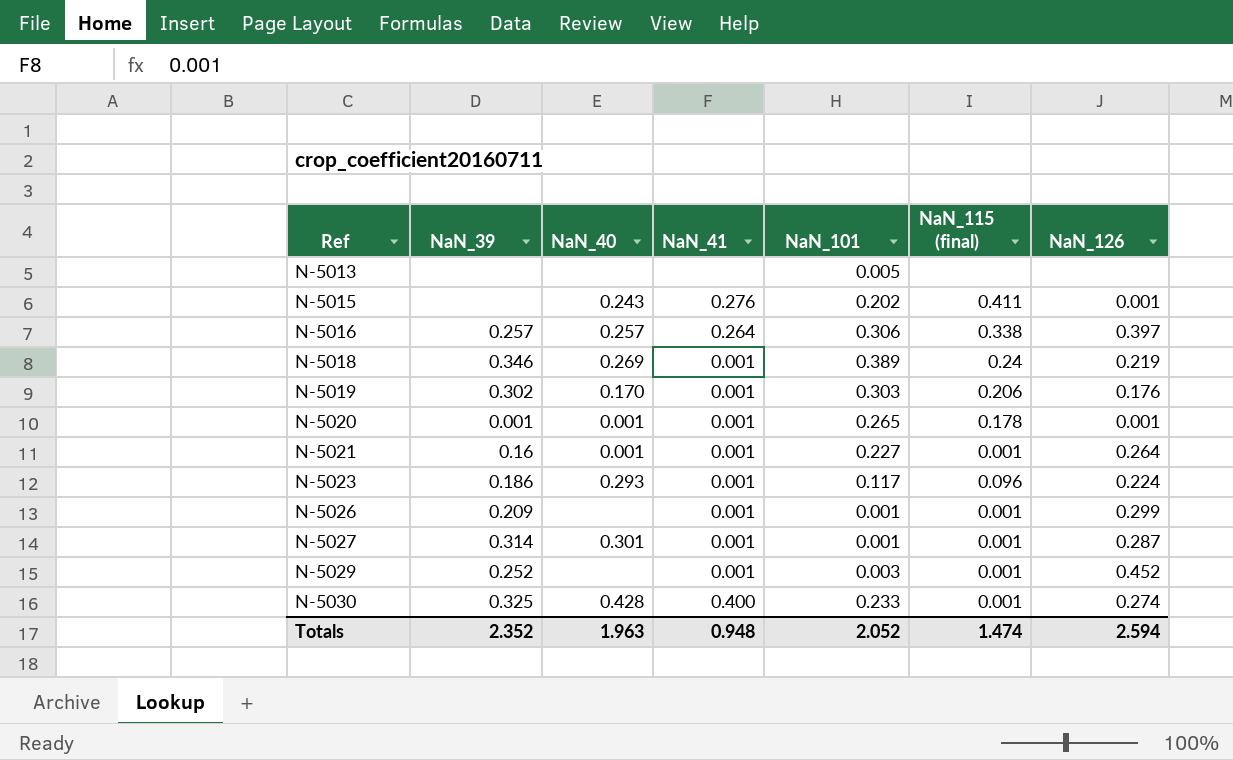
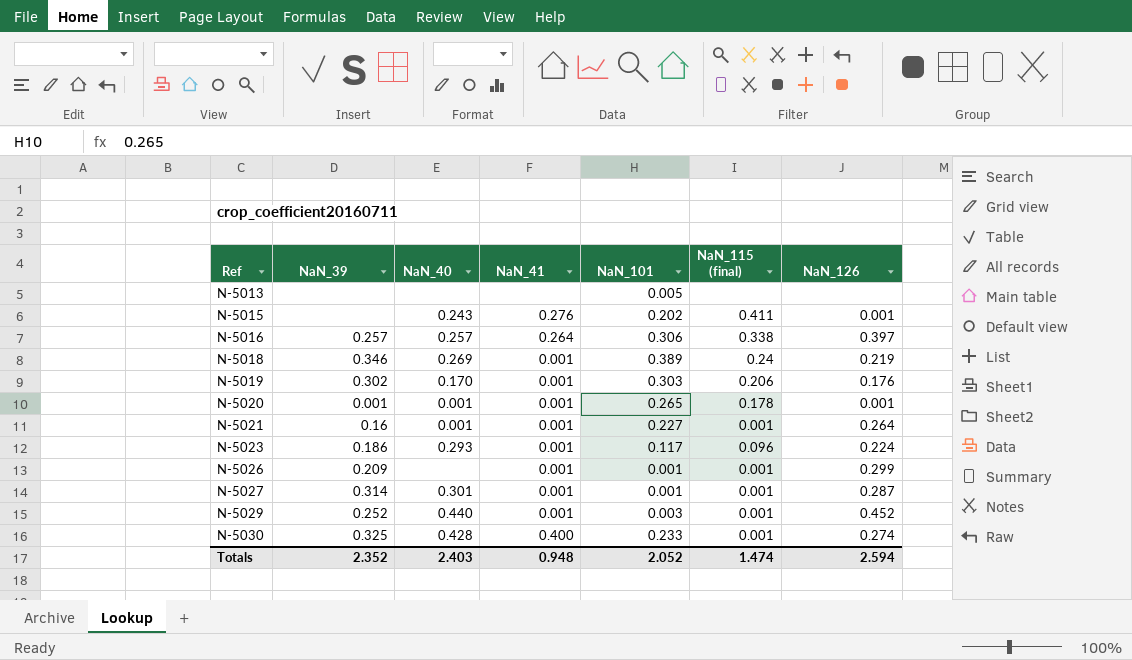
N-5029 | NaN_40: none -> 0.440
Totals | NaN_40: 1.963 -> 2.403

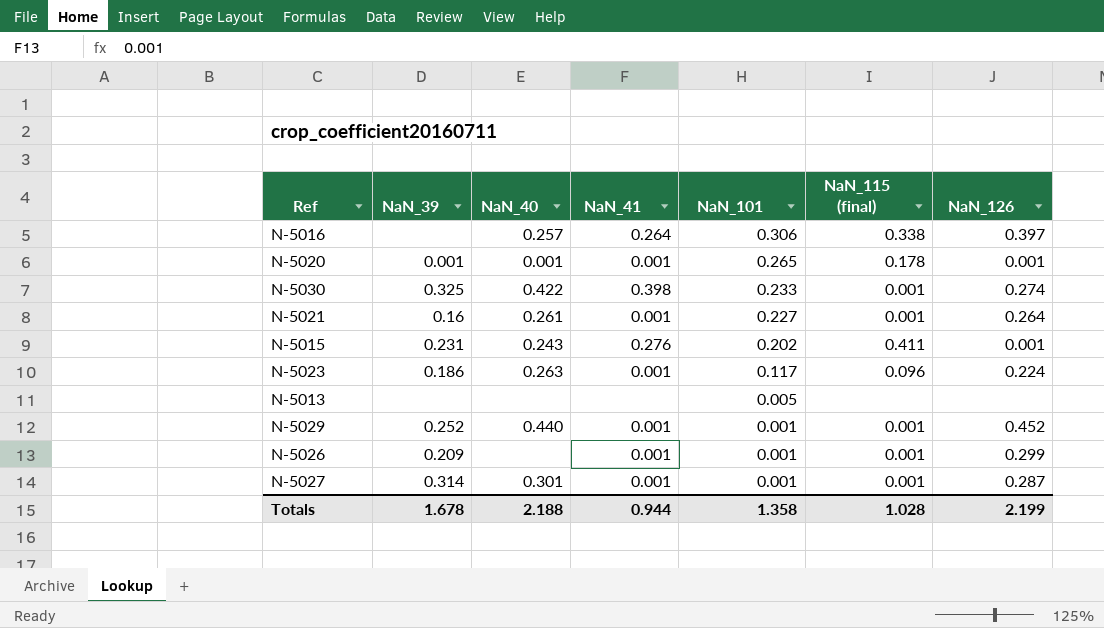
row order: Ref ascending -> NaN_101 descending
row N-5018: 0.346 | 0.269 | 0.001 | 0.389 | 0.24 | 0.219 -> none
row N-5019: 0.302 | 0.170 | 0.001 | 0.303 | 0.206 | 0.176 -> none
N-5016 | NaN_39: 0.257 -> none
N-5030 | NaN_40: 0.428 -> 0.422
N-5030 | NaN_41: 0.400 -> 0.398
N-5021 | NaN_40: 0.001 -> 0.261
N-5015 | NaN_39: none -> 0.231
N-5023 | NaN_40: 0.293 -> 0.263
N-5029 | NaN_101: 0.003 -> 0.001
Totals | NaN_39: 2.352 -> 1.678
Totals | NaN_40: 2.403 -> 2.188
Totals | NaN_41: 0.948 -> 0.944
Totals | NaN_101: 2.052 -> 1.358
Totals | NaN_115 (final): 1.474 -> 1.028
Totals | NaN_126: 2.594 -> 2.199

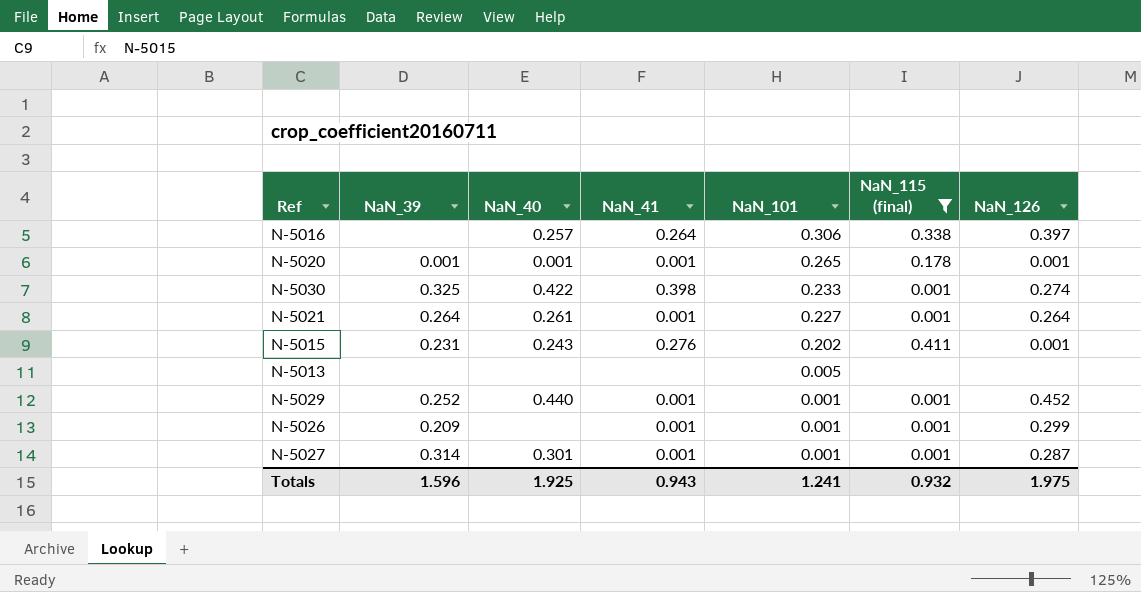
filter: none -> NaN_115 (final) != 0.096
N-5021 | NaN_39: 0.16 -> 0.264
Totals | NaN_39: 1.678 -> 1.596
Totals | NaN_40: 2.188 -> 1.925
Totals | NaN_41: 0.944 -> 0.943
Totals | NaN_101: 1.358 -> 1.241
Totals | NaN_115 (final): 1.028 -> 0.932
Totals | NaN_126: 2.199 -> 1.975

